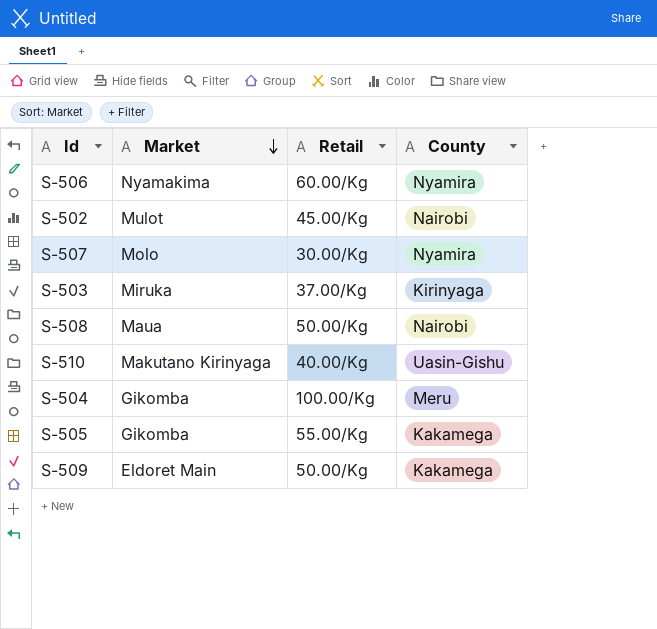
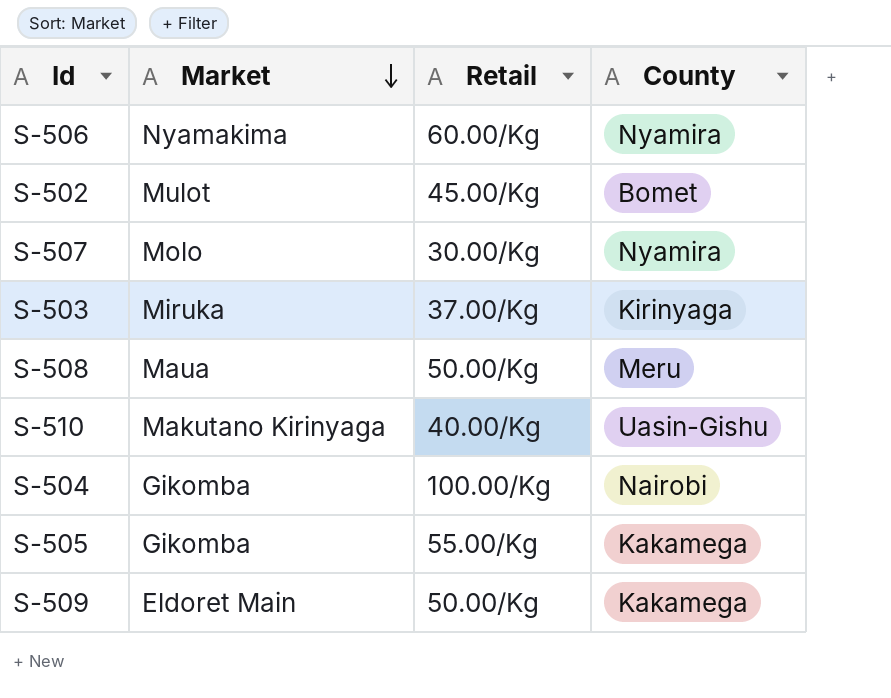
S-502 | County: Nairobi -> Bomet
S-508 | County: Nairobi -> Meru
S-504 | County: Meru -> Nairobi

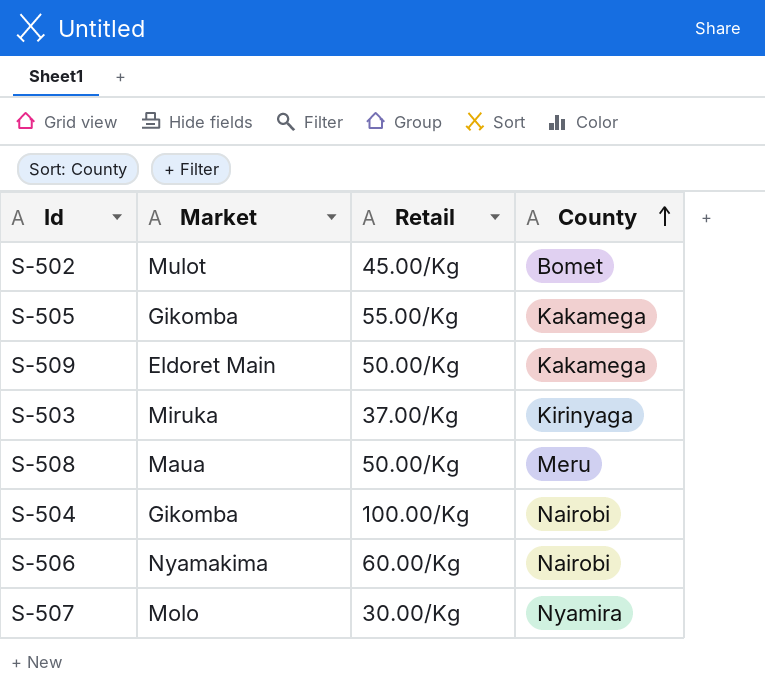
row order: Market descending -> County ascending
row S-510: Makutano Kirinyaga | 40.00/Kg | Uasin-Gishu -> none
S-506 | County: Nyamira -> Nairobi

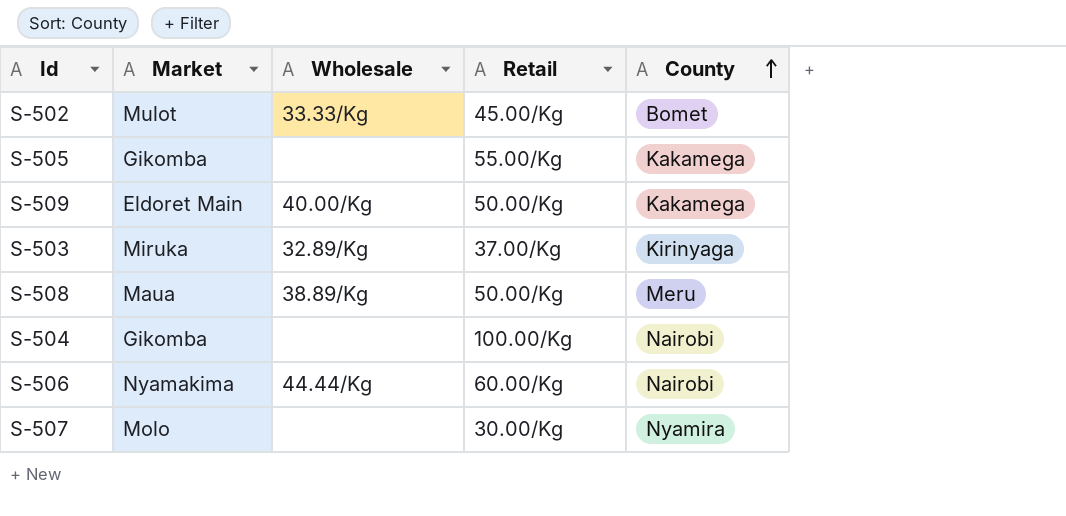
column Wholesale | position: none -> 3

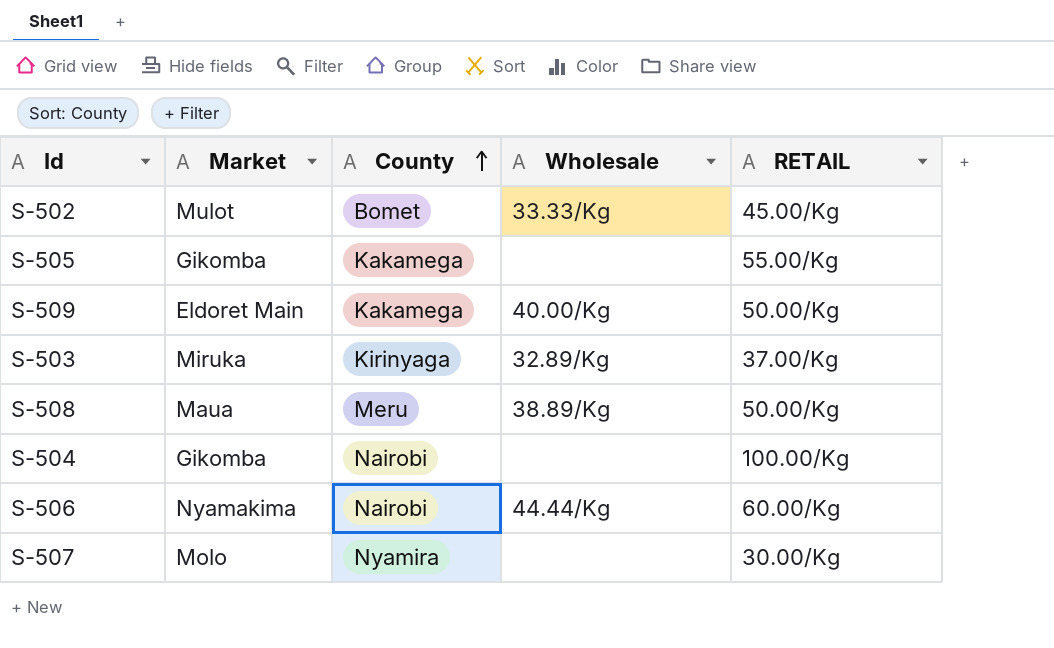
column County | position: 5 -> 3
column name: Retail -> RETAIL

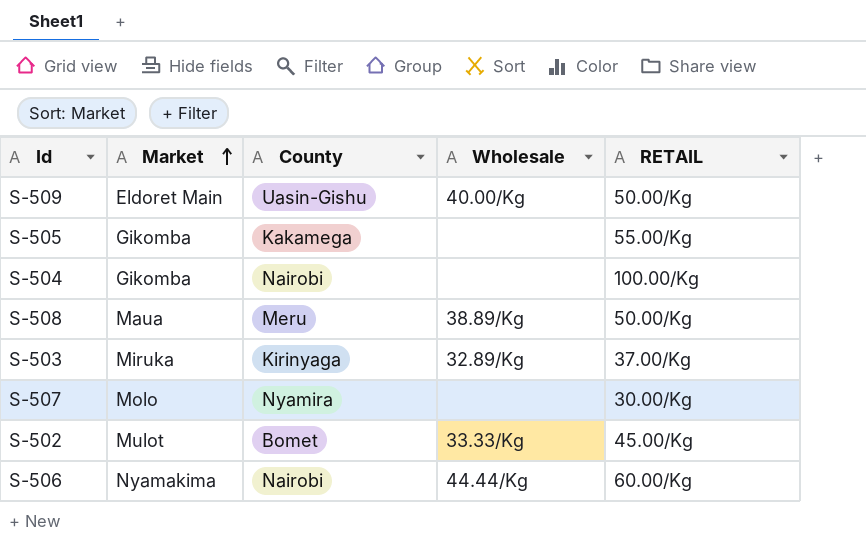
row order: County ascending -> Market ascending
S-509 | County: Kakamega -> Uasin-Gishu

